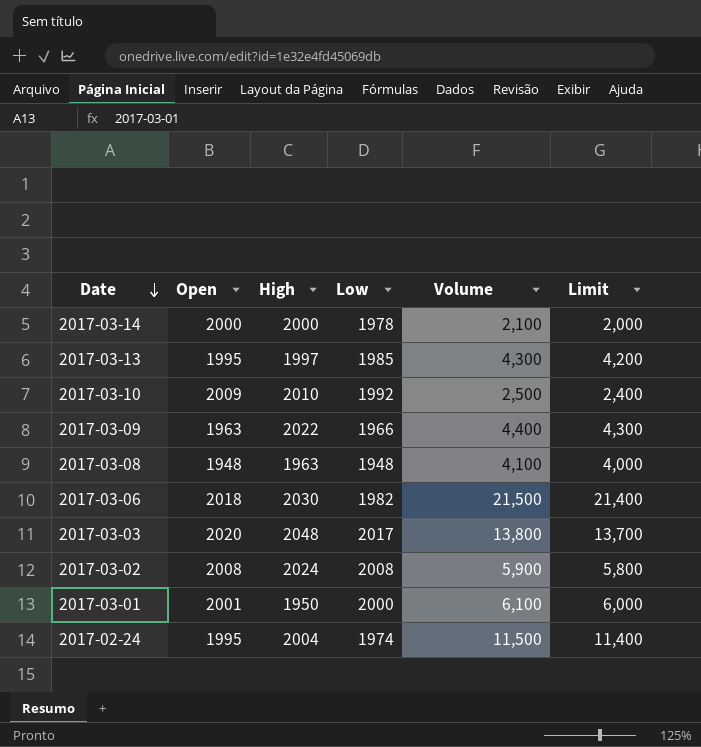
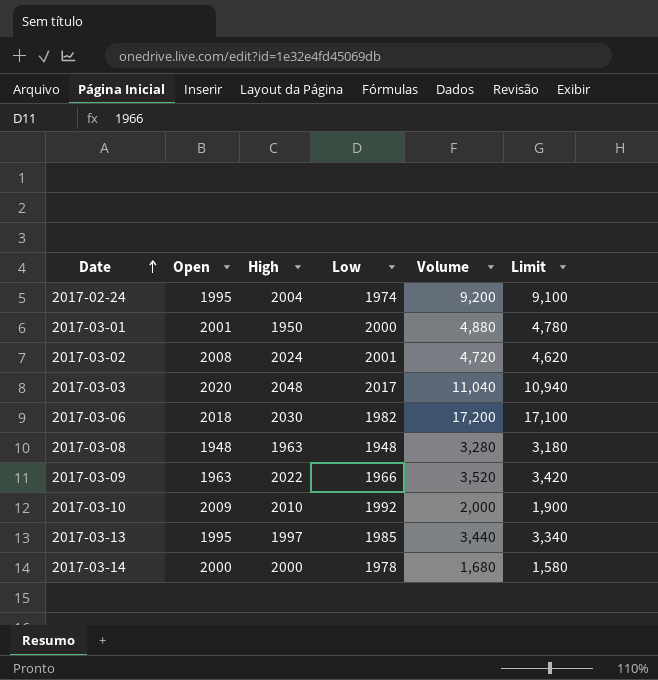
row order: Date descending -> Date ascending
2017-02-24 | Volume: 11,500 -> 9,200
2017-02-24 | Limit: 11,400 -> 9,100
2017-03-01 | Volume: 6,100 -> 4,880
2017-03-01 | Limit: 6,000 -> 4,780
2017-03-02 | Low: 2008 -> 2001
2017-03-02 | Volume: 5,900 -> 4,720
2017-03-02 | Limit: 5,800 -> 4,620
2017-03-03 | Volume: 13,800 -> 11,040
2017-03-03 | Limit: 13,700 -> 10,940
2017-03-06 | Volume: 21,500 -> 17,200
2017-03-06 | Limit: 21,400 -> 17,100
2017-03-08 | Volume: 4,100 -> 3,280
2017-03-08 | Limit: 4,000 -> 3,180
2017-03-09 | Volume: 4,400 -> 3,520
2017-03-09 | Limit: 4,300 -> 3,420
2017-03-10 | Volume: 2,500 -> 2,000
2017-03-10 | Limit: 2,400 -> 1,900
2017-03-13 | Volume: 4,300 -> 3,440
2017-03-13 | Limit: 4,200 -> 3,340
2017-03-14 | Volume: 2,100 -> 1,680
2017-03-14 | Limit: 2,000 -> 1,580

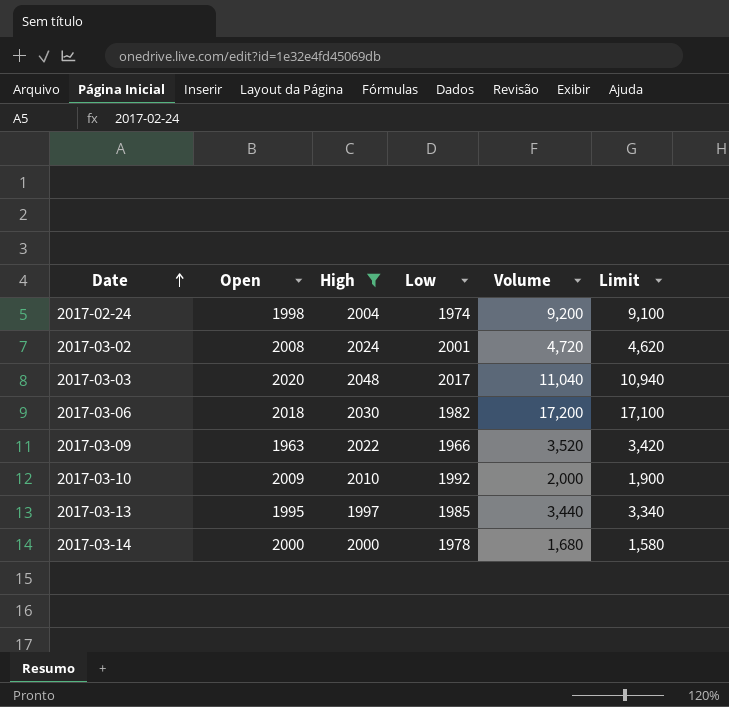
filter: none -> High >= 1997
2017-02-24 | Open: 1995 -> 1998

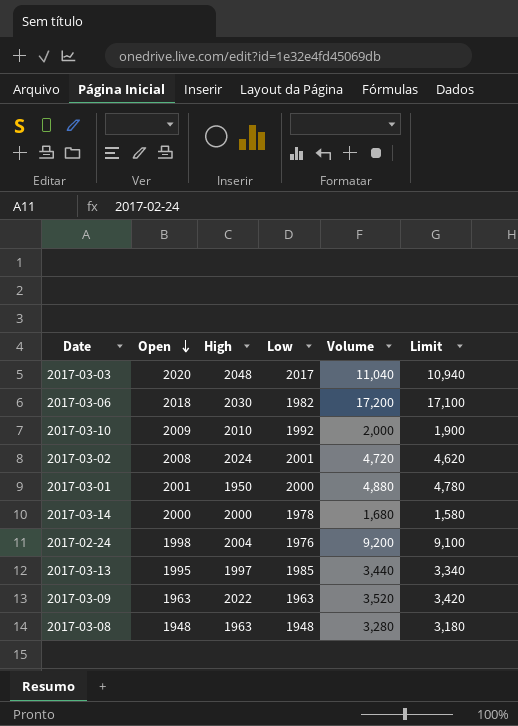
filter: High >= 1997 -> none
row order: Date ascending -> Open descending
2017-02-24 | Low: 1974 -> 1976
2017-03-09 | Low: 1966 -> 1963

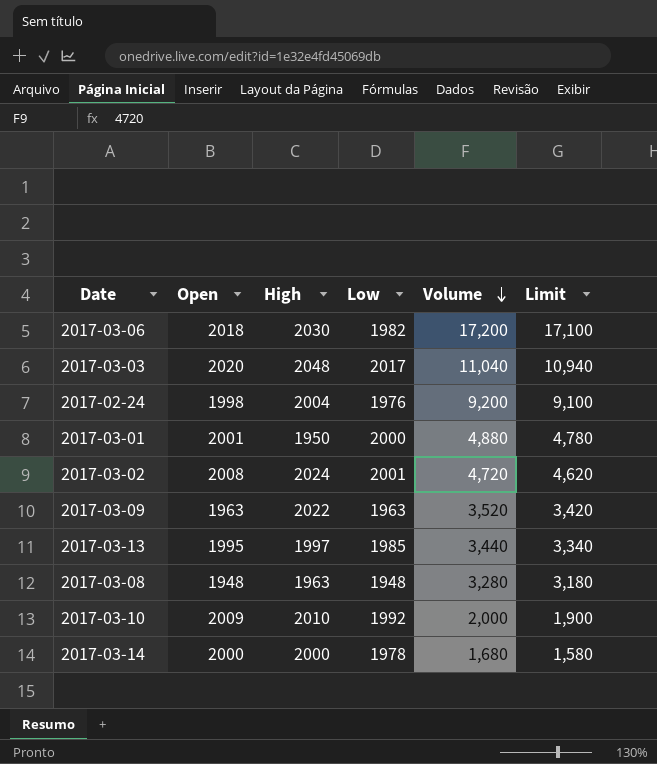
row order: Open descending -> Volume descending

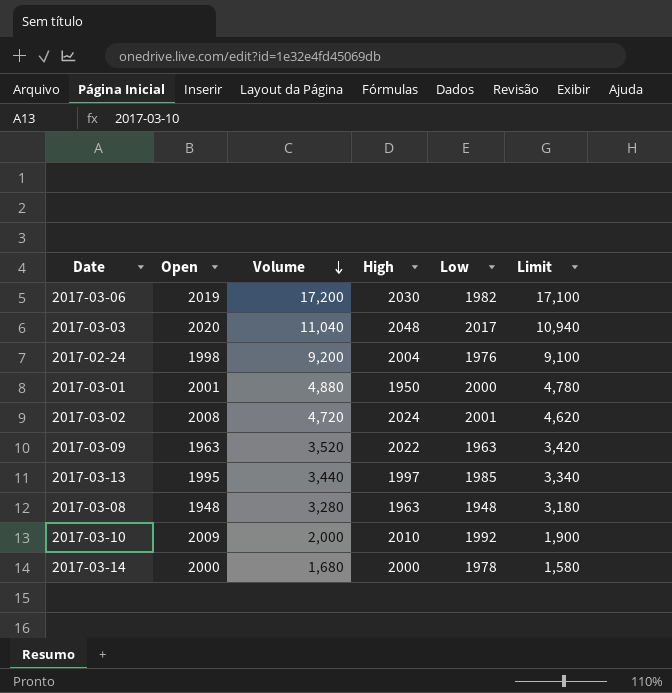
column Volume | position: 5 -> 3
2017-03-06 | Open: 2018 -> 2019

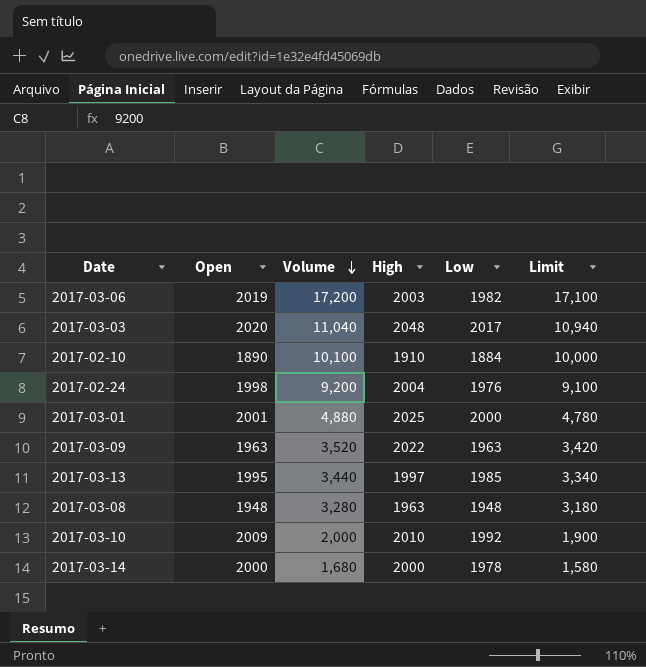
row 2017-03-02: 2008 | 4,720 | 2024 | 2001 | 4,620 -> none
2017-03-06 | High: 2030 -> 2003
row 2017-02-10: none -> 1890 | 10,100 | 1910 | 1884 | 10,000
2017-03-01 | High: 1950 -> 2025

